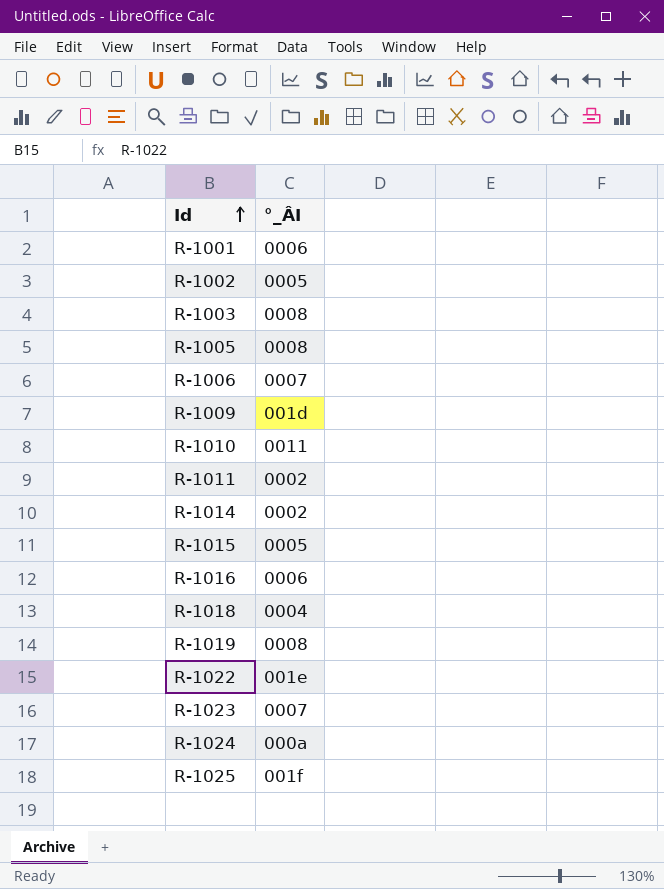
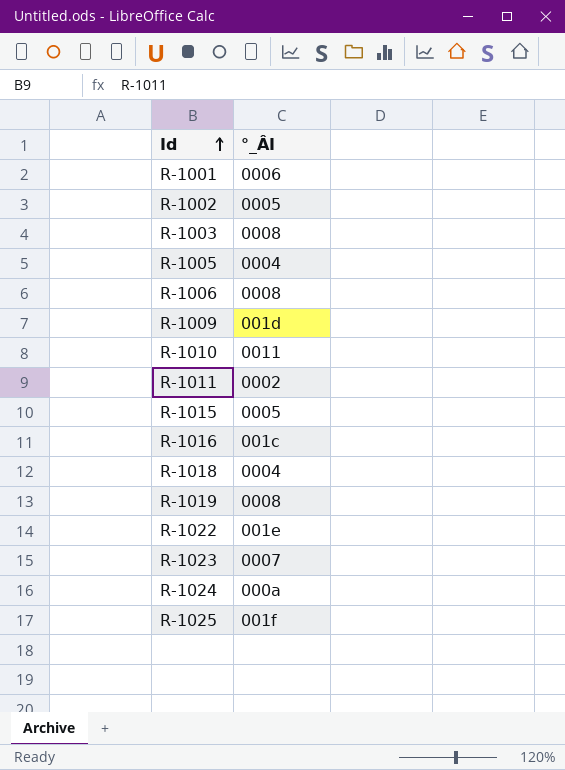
row R-1014: 0002 -> none
R-1005 | °_ÂI: 0008 -> 0004
R-1006 | °_ÂI: 0007 -> 0008
R-1016 | °_ÂI: 0006 -> 001c

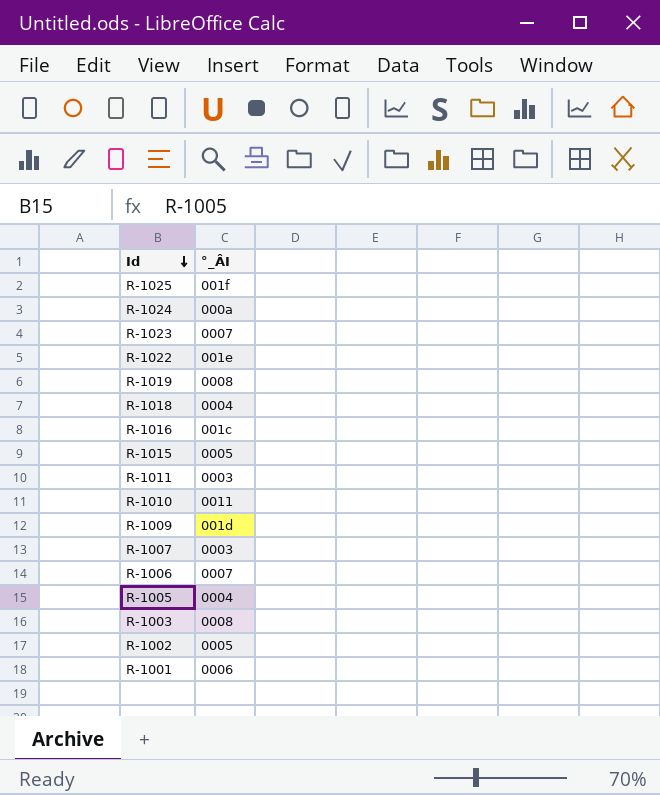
row order: Id ascending -> Id descending
R-1011 | °_ÂI: 0002 -> 0003
row R-1007: none -> 0003
R-1006 | °_ÂI: 0008 -> 0007

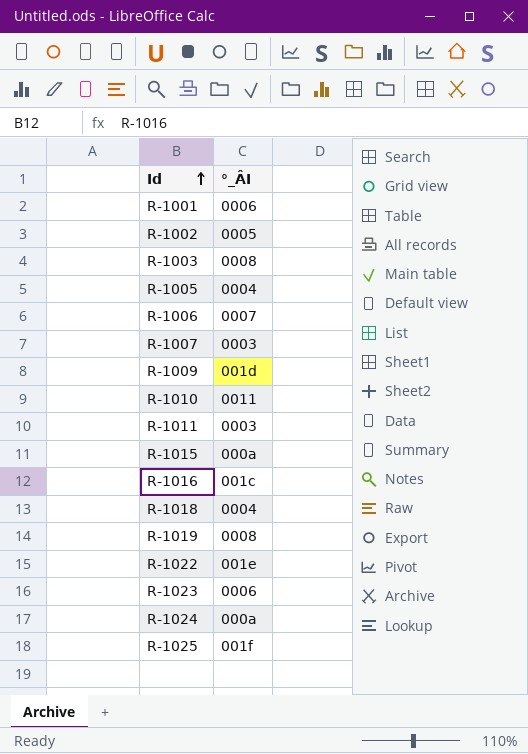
row order: Id descending -> Id ascending
R-1015 | °_ÂI: 0005 -> 000a
R-1023 | °_ÂI: 0007 -> 0006

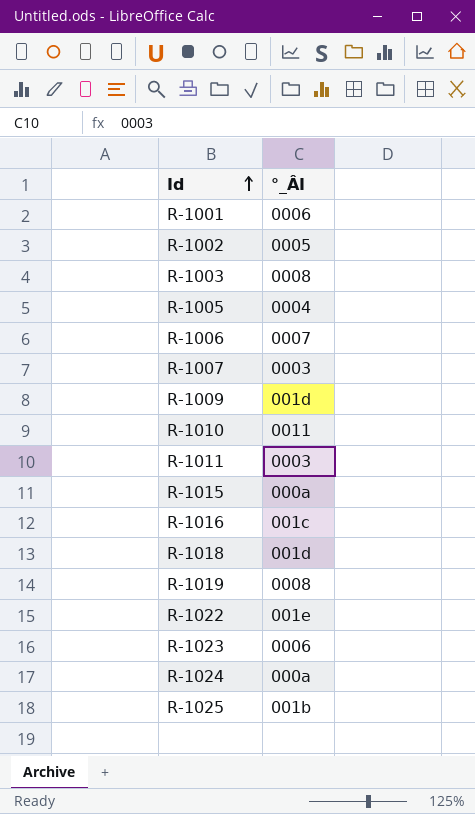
R-1018 | °_ÂI: 0004 -> 001d
R-1025 | °_ÂI: 001f -> 001b

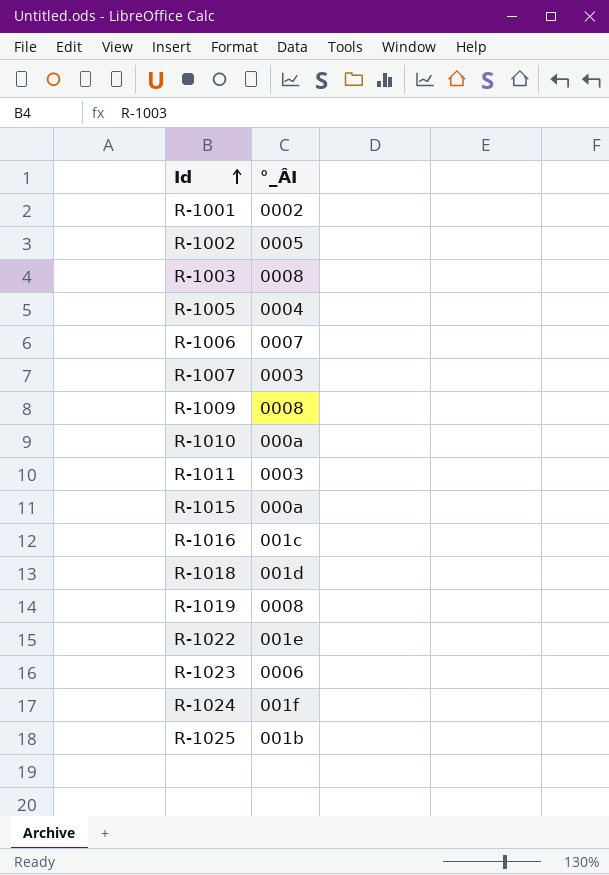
R-1001 | °_ÂI: 0006 -> 0002
R-1009 | °_ÂI: 001d -> 0008
R-1010 | °_ÂI: 0011 -> 000a
R-1024 | °_ÂI: 000a -> 001f

